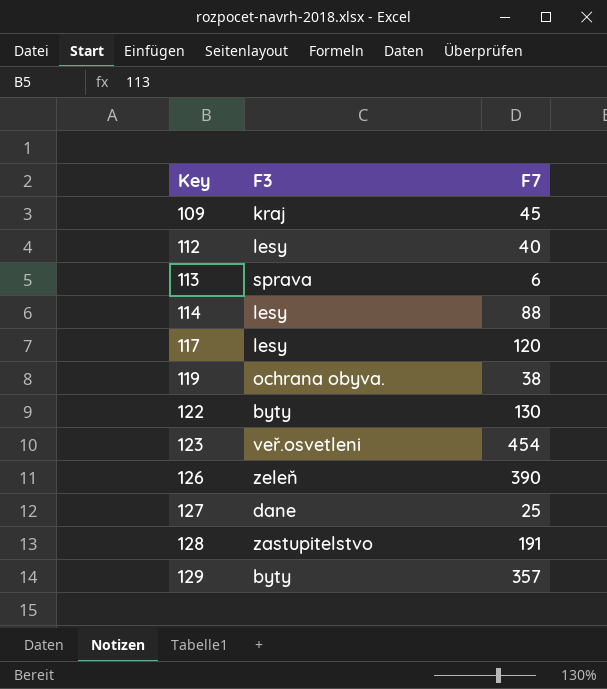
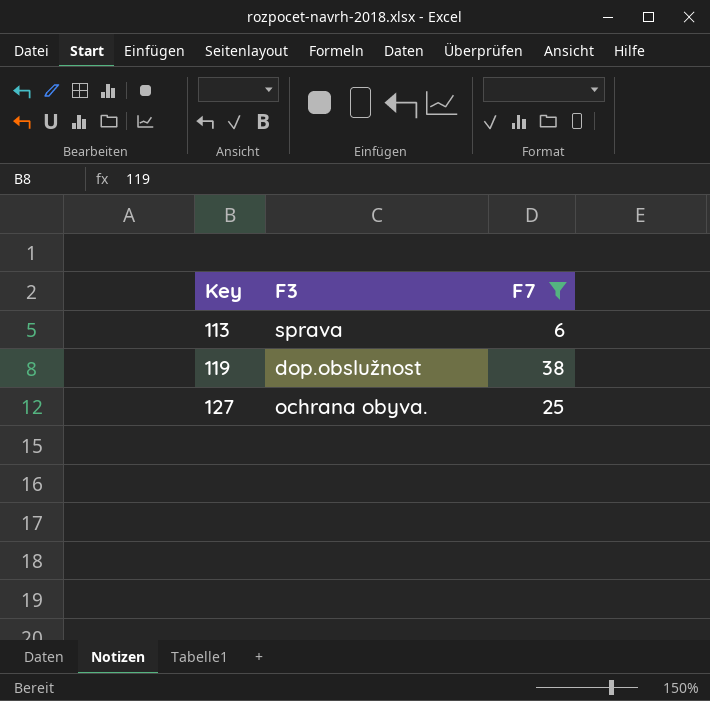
filter: none -> F7 <= 38
119 | F3: ochrana obyva. -> dop.obslužnost
127 | F3: dane -> ochrana obyva.

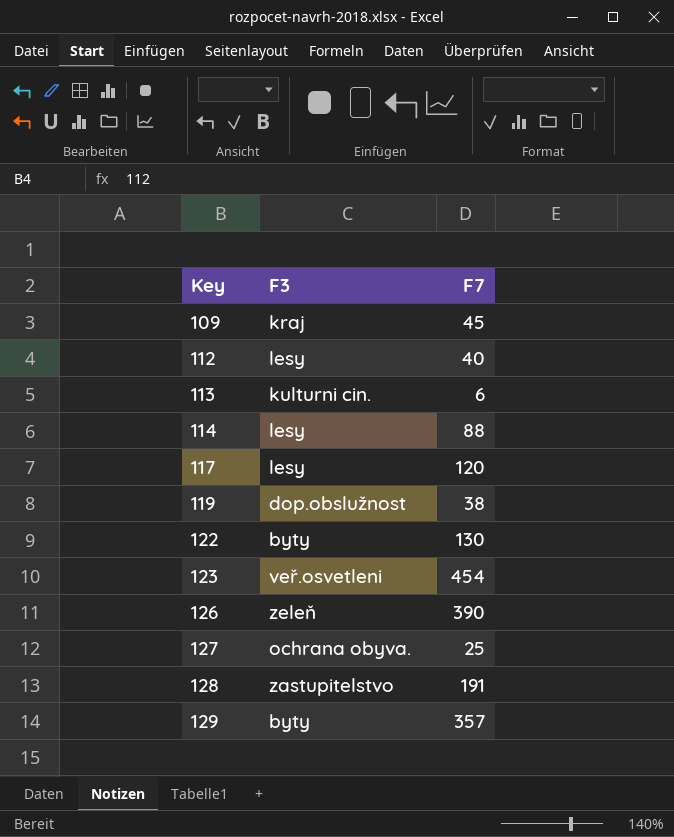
filter: F7 <= 38 -> none
113 | F3: sprava -> kulturni cin.

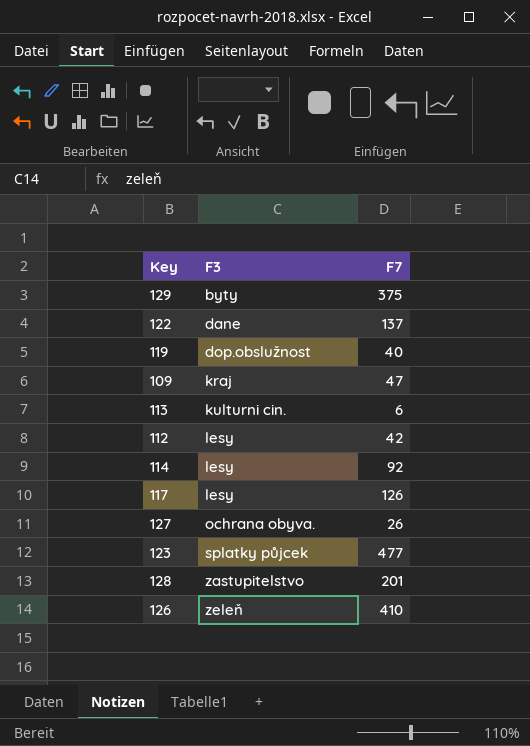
row order: Key ascending -> F3 ascending
129 | F7: 357 -> 375
122 | F3: byty -> dane
122 | F7: 130 -> 137
119 | F7: 38 -> 40
109 | F7: 45 -> 47
112 | F7: 40 -> 42
114 | F7: 88 -> 92
117 | F7: 120 -> 126
127 | F7: 25 -> 26
123 | F3: veř.osvetleni -> splatky půjcek
123 | F7: 454 -> 477
128 | F7: 191 -> 201
126 | F7: 390 -> 410

